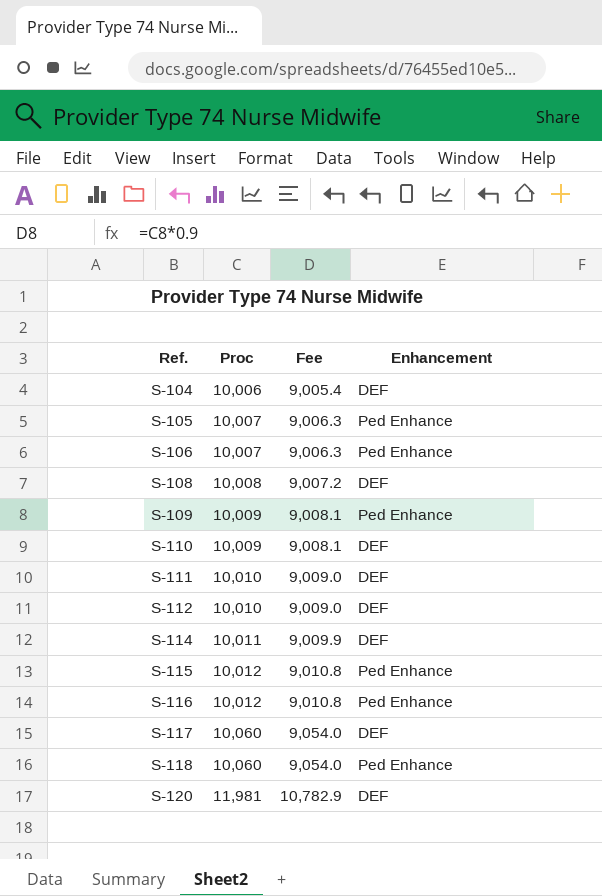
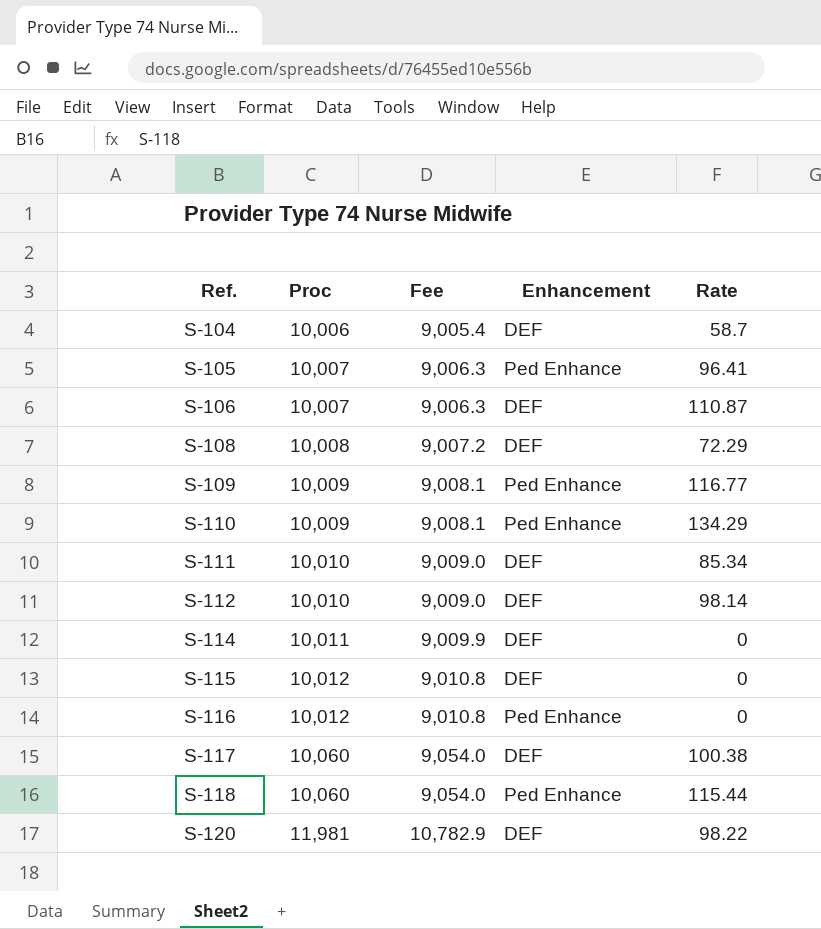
column Rate | position: none -> 5
S-106 | Enhancement: Ped Enhance -> DEF
S-110 | Enhancement: DEF -> Ped Enhance
S-115 | Enhancement: Ped Enhance -> DEF

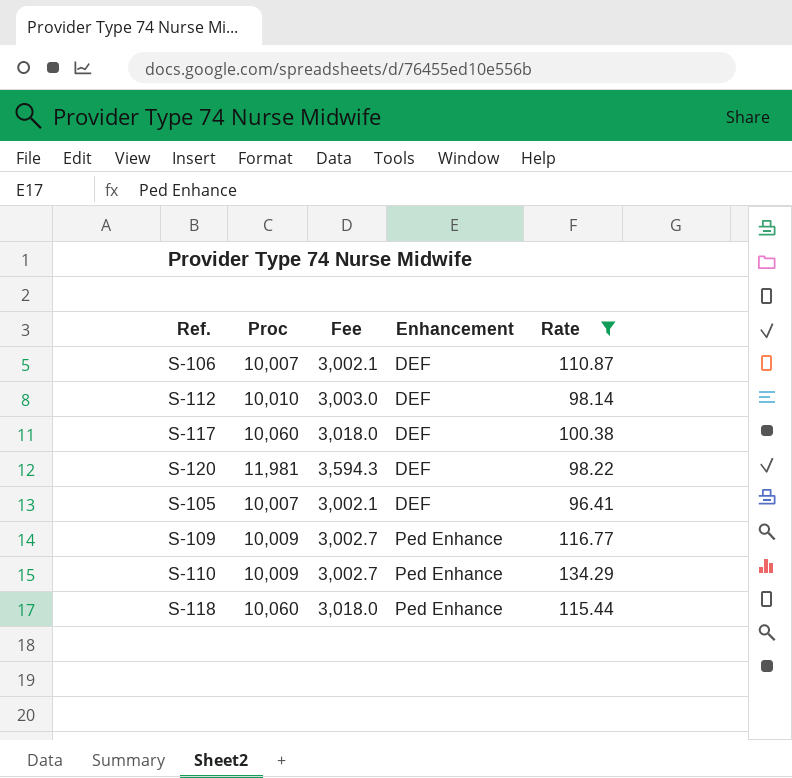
filter: none -> Rate >= 96.41
row order: Ref. ascending -> Enhancement ascending
column Fee | formula: [Proc] * 0.9 -> [Proc] * 0.3
S-105 | Enhancement: Ped Enhance -> DEF

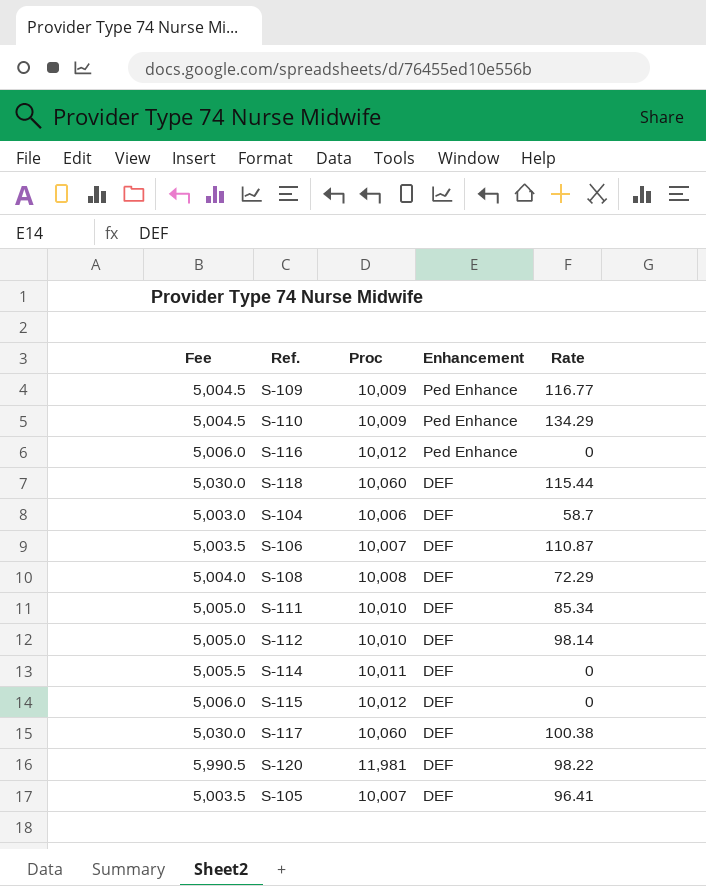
filter: Rate >= 96.41 -> none
row order: Enhancement ascending -> Enhancement descending
column Fee | formula: [Proc] * 0.3 -> [Proc] * 0.5
column Fee | position: 3 -> 1
S-118 | Enhancement: Ped Enhance -> DEF

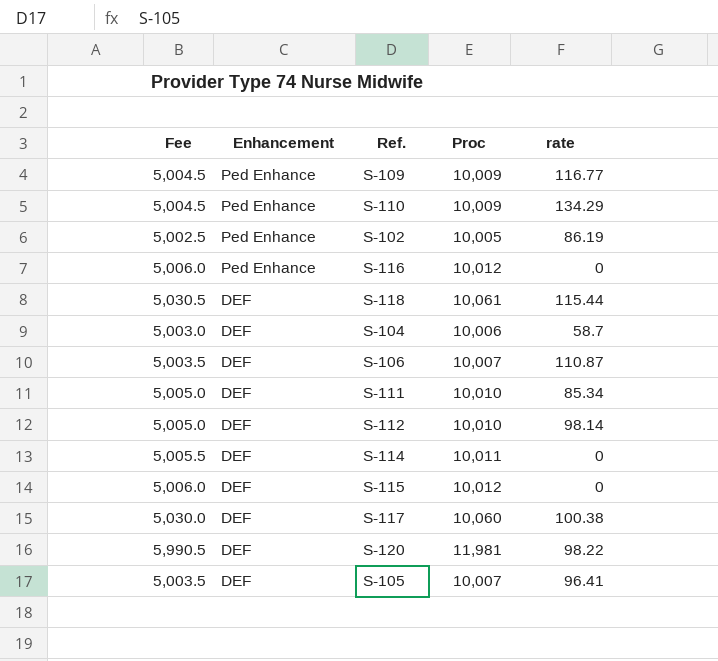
column Enhancement | position: 4 -> 2
column name: Rate -> rate
row S-108: 5,004.0 | 10,008 | DEF | 72.29 -> none
row S-102: none -> 5,002.5 | Ped Enhance | 10,005 | 86.19
S-118 | Fee: 5,030.0 -> 5,030.5
S-118 | Proc: 10,060 -> 10,061

